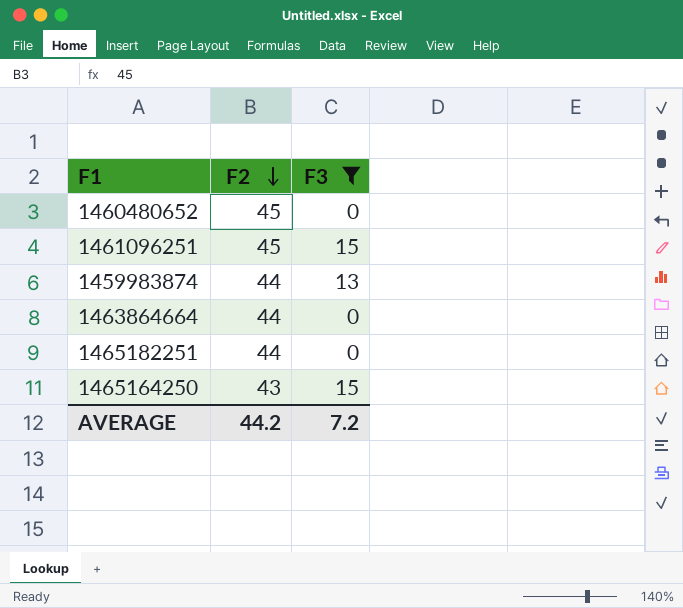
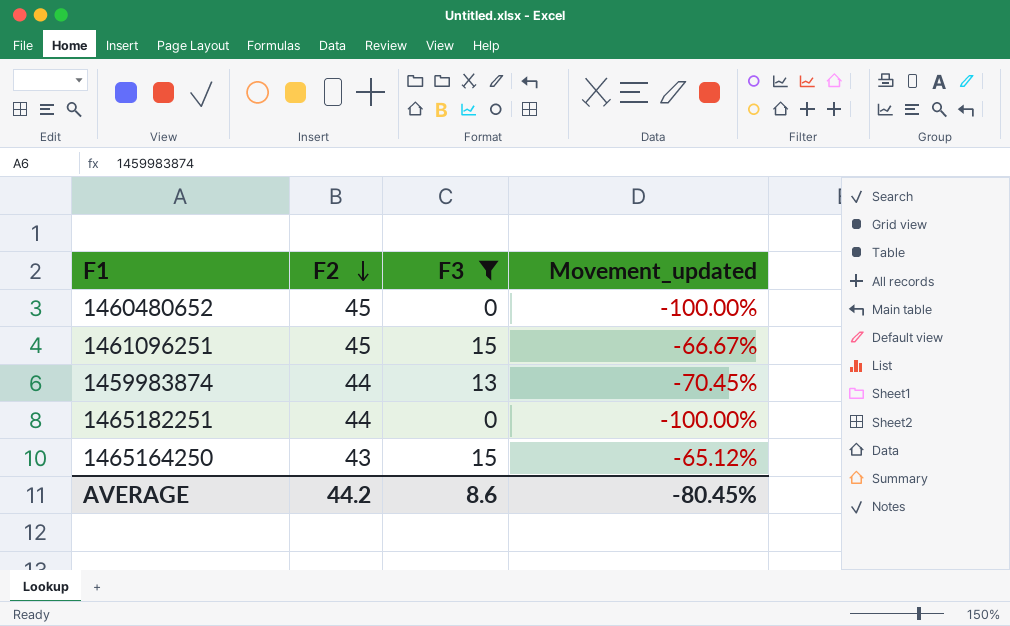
column Movement_updated | formula: none -> ([F3] - [F2]) / [F2]
row 1463864664: 44 | 0 -> none
AVERAGE | F3: 7.2 -> 8.6

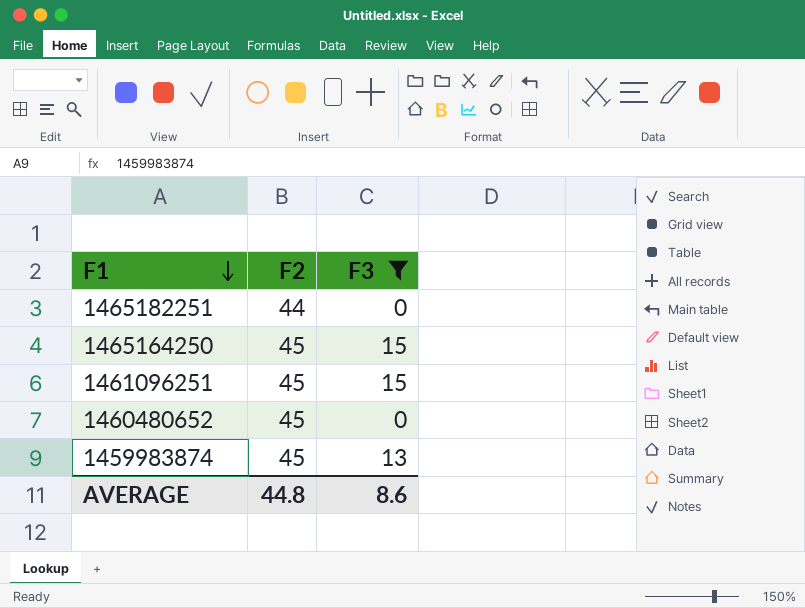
row order: F2 descending -> F1 descending
column Movement_updated | formula: ([F3] - [F2]) / [F2] -> none
1465164250 | F2: 43 -> 45
1459983874 | F2: 44 -> 45
AVERAGE | F2: 44.2 -> 44.8

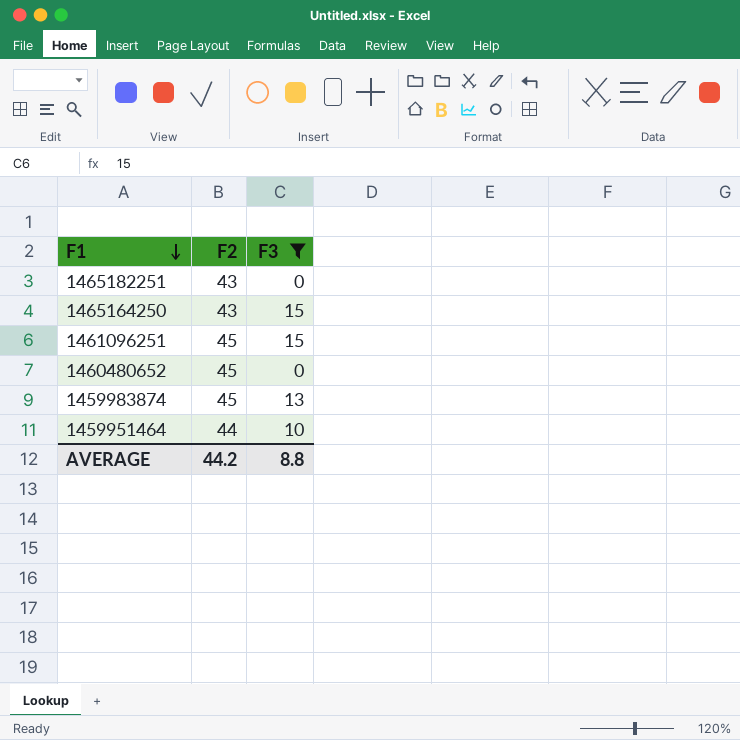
1465182251 | F2: 44 -> 43
1465164250 | F2: 45 -> 43
row 1459951464: none -> 44 | 10
AVERAGE | F2: 44.8 -> 44.2
AVERAGE | F3: 8.6 -> 8.8

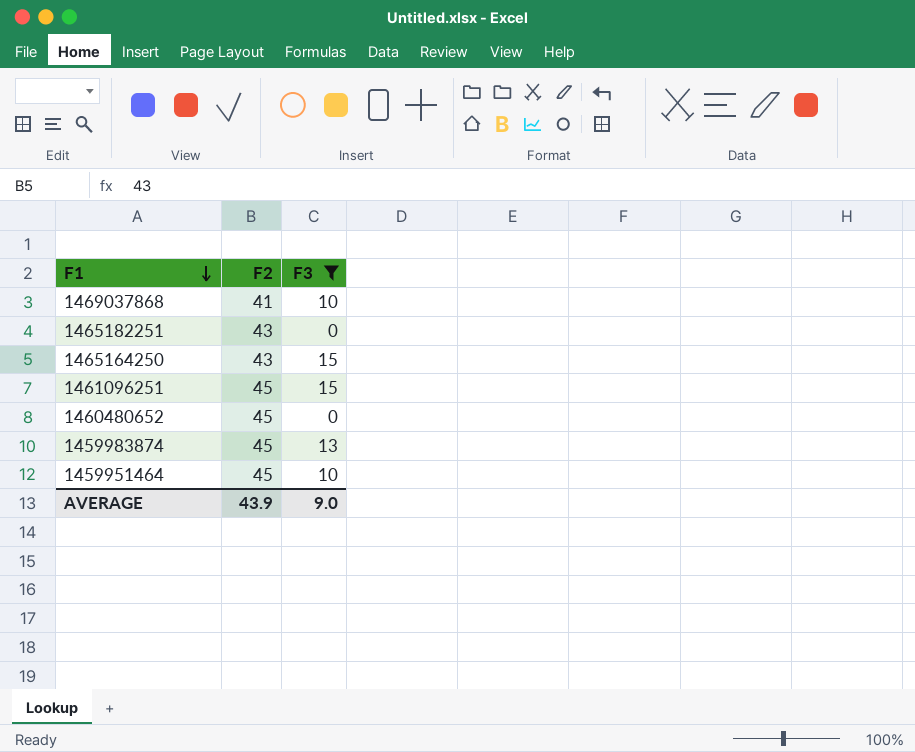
row 1469037868: none -> 41 | 10
1459951464 | F2: 44 -> 45
AVERAGE | F2: 44.2 -> 43.9
AVERAGE | F3: 8.8 -> 9.0

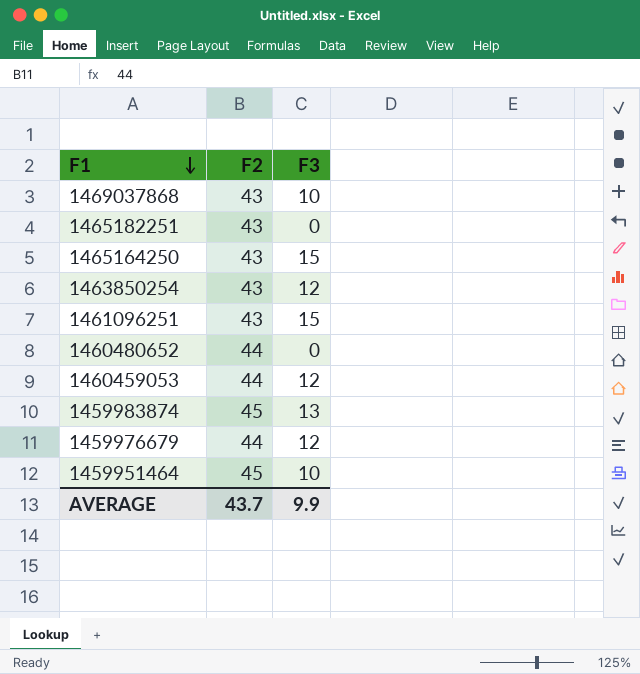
filter: F3 != 12 -> none
1469037868 | F2: 41 -> 43
1461096251 | F2: 45 -> 43
1460480652 | F2: 45 -> 44
AVERAGE | F2: 43.9 -> 43.7
AVERAGE | F3: 9.0 -> 9.9

